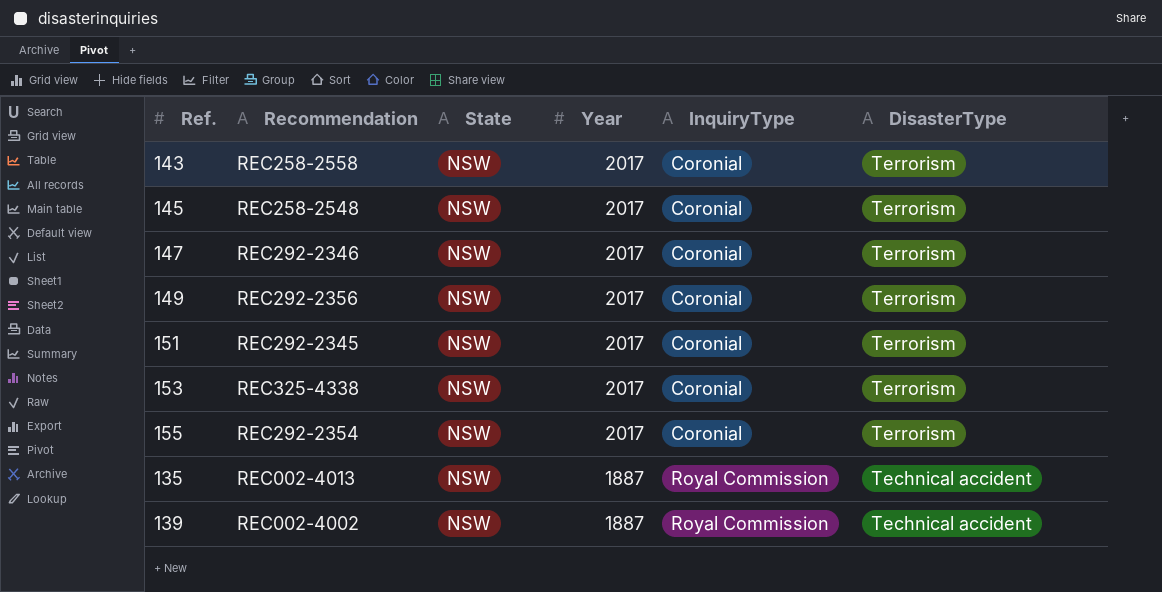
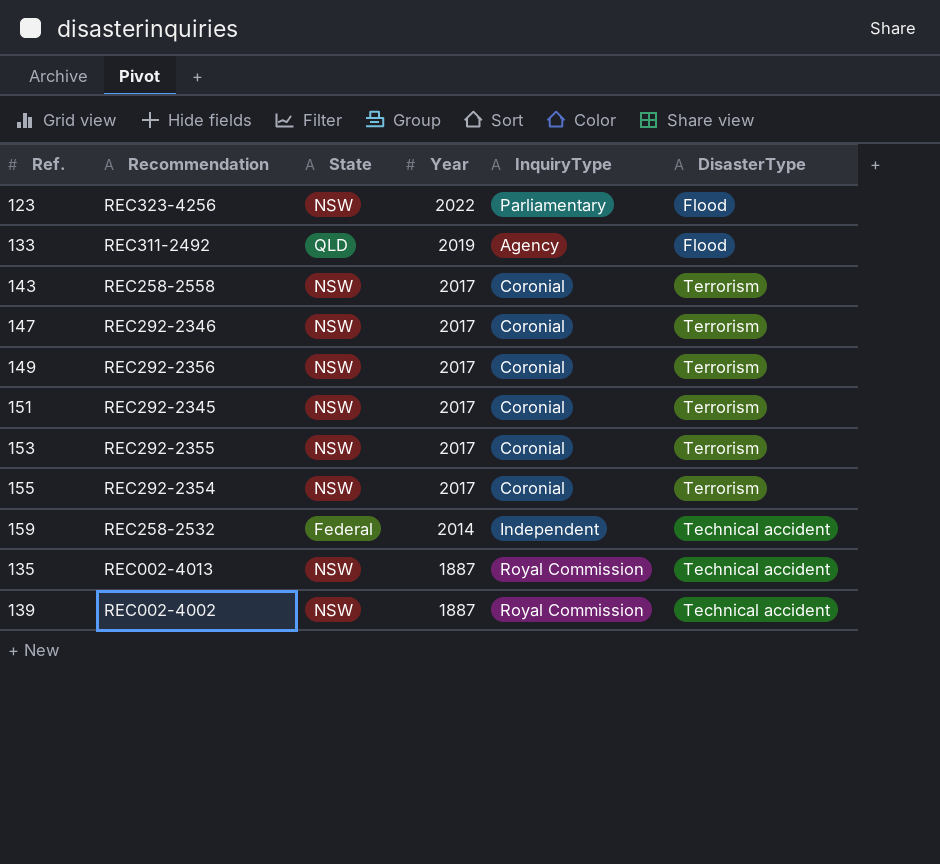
row 145: REC258-2548 | NSW | 2017 | Coronial | Terrorism -> none
row 123: none -> REC323-4256 | NSW | 2022 | Parliamentary | Flood
row 133: none -> REC311-2492 | QLD | 2019 | Agency | Flood
153 | Recommendation: REC325-4338 -> REC292-2355
row 159: none -> REC258-2532 | Federal | 2014 | Independent | Technical accident

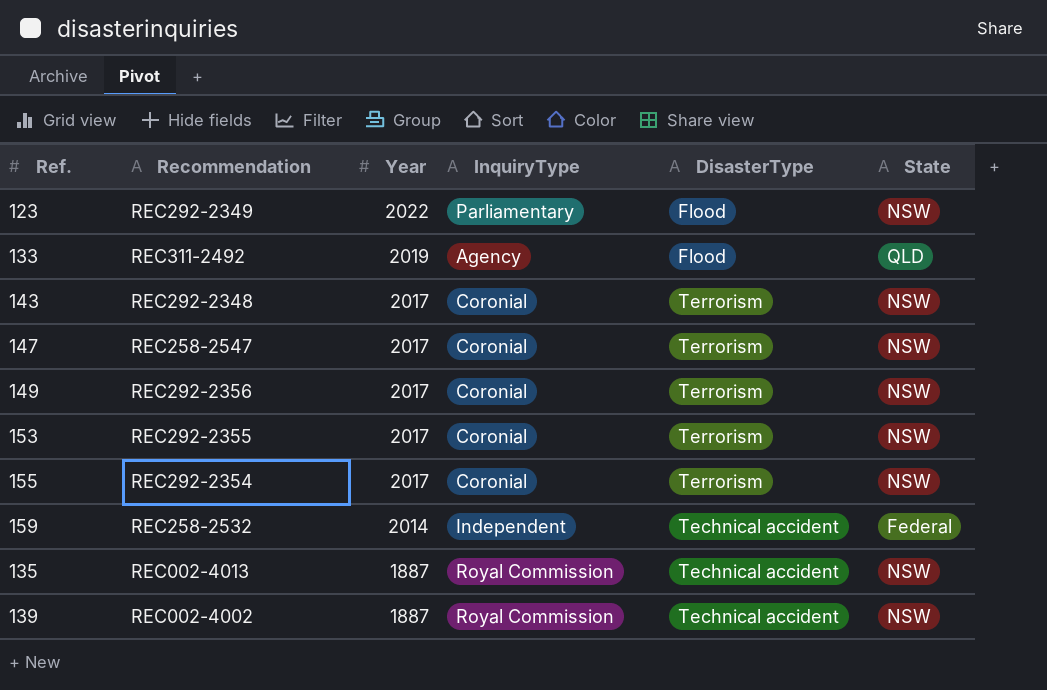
column State | position: 3 -> 6
row 151: REC292-2345 | NSW | 2017 | Coronial | Terrorism -> none
123 | Recommendation: REC323-4256 -> REC292-2349
143 | Recommendation: REC258-2558 -> REC292-2348
147 | Recommendation: REC292-2346 -> REC258-2547

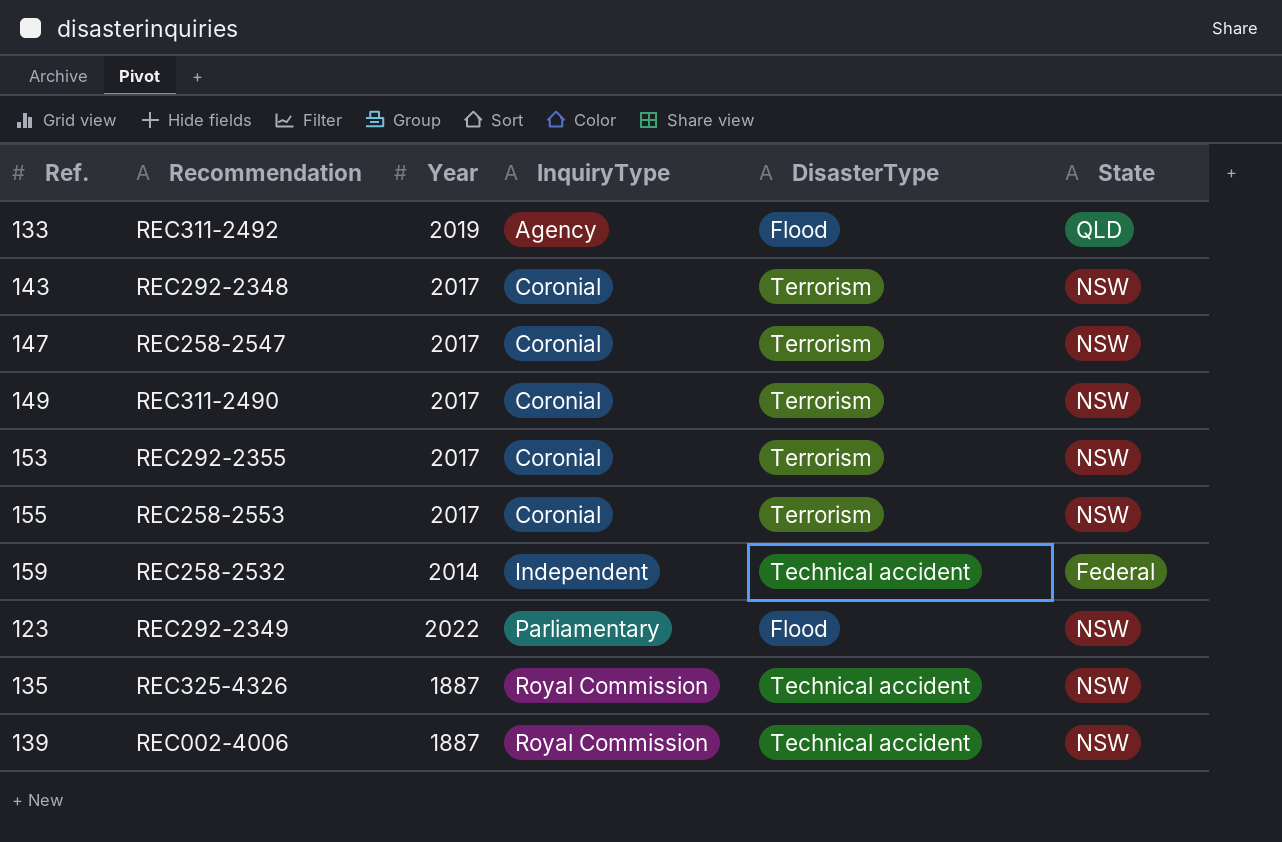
row order: Year descending -> InquiryType ascending
149 | Recommendation: REC292-2356 -> REC311-2490
155 | Recommendation: REC292-2354 -> REC258-2553
135 | Recommendation: REC002-4013 -> REC325-4326
139 | Recommendation: REC002-4002 -> REC002-4006

